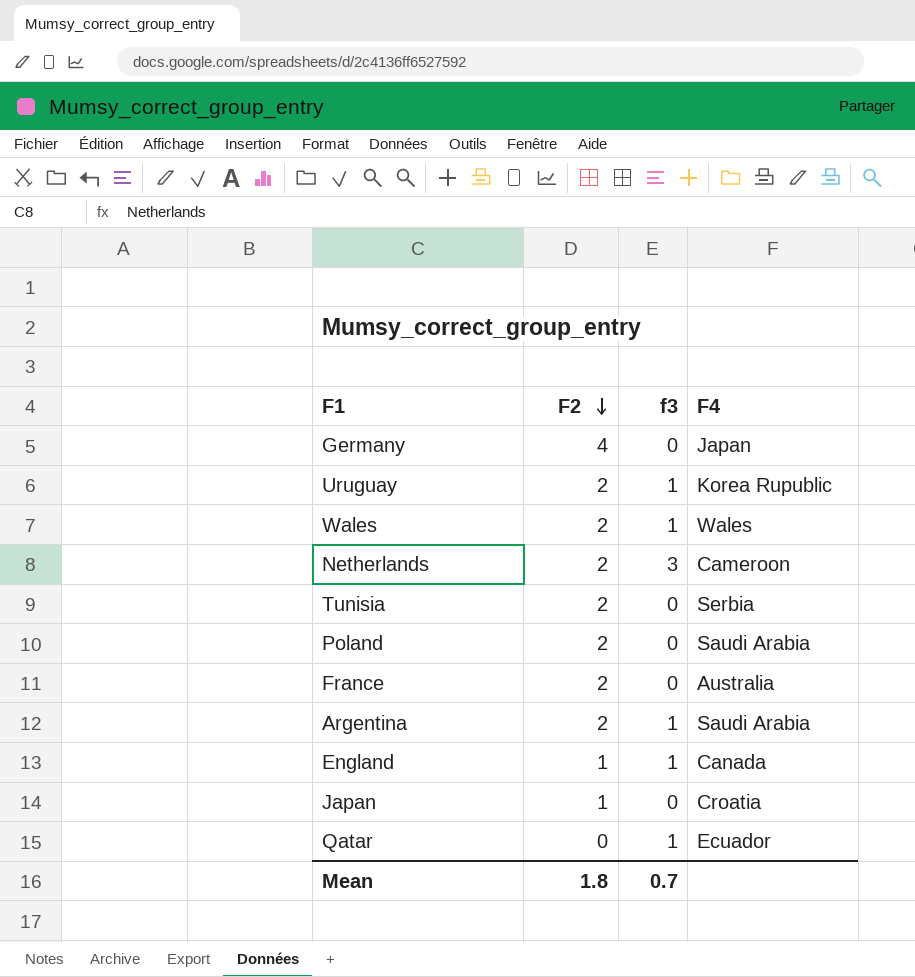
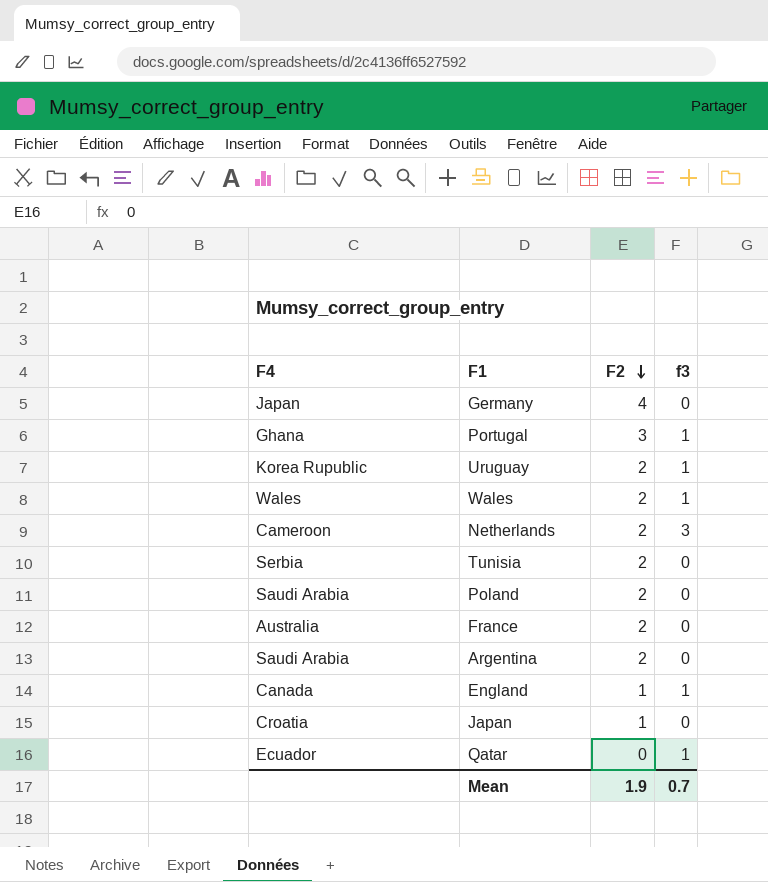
column F4 | position: 4 -> 1
row Portugal: none -> Ghana | 3 | 1
Argentina | f3: 1 -> 0
Mean | F2: 1.8 -> 1.9

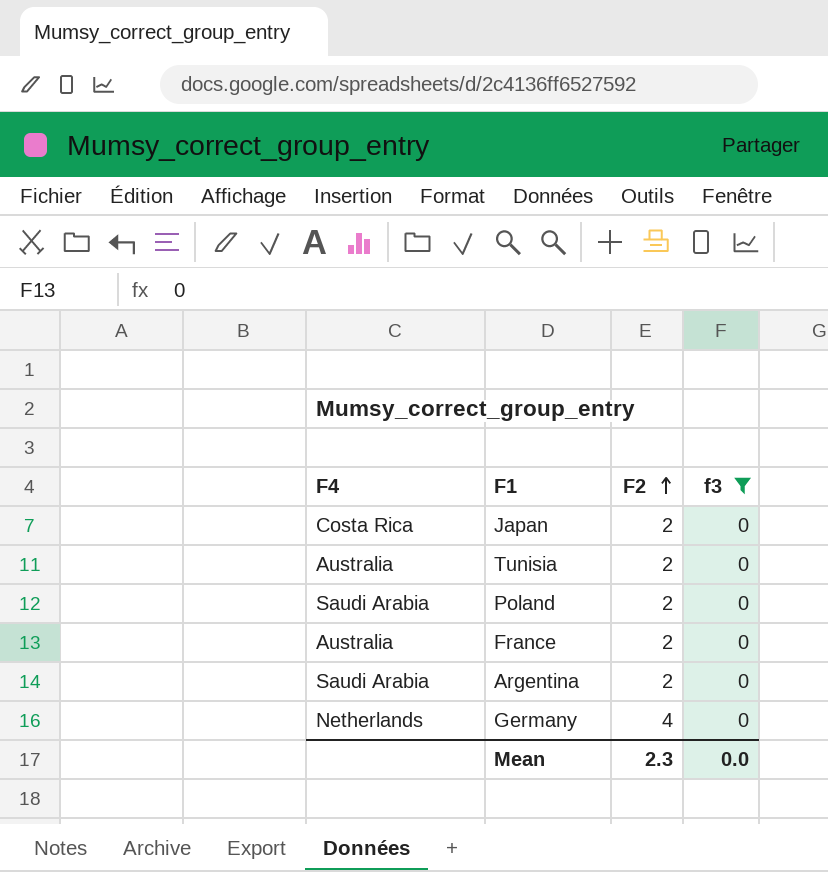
filter: none -> f3 = 0
row order: F2 descending -> F2 ascending
Japan | F4: Croatia -> Costa Rica
Japan | F2: 1 -> 2
Tunisia | F4: Serbia -> Australia
Germany | F4: Japan -> Netherlands
Mean | F2: 1.9 -> 2.3
Mean | f3: 0.7 -> 0.0

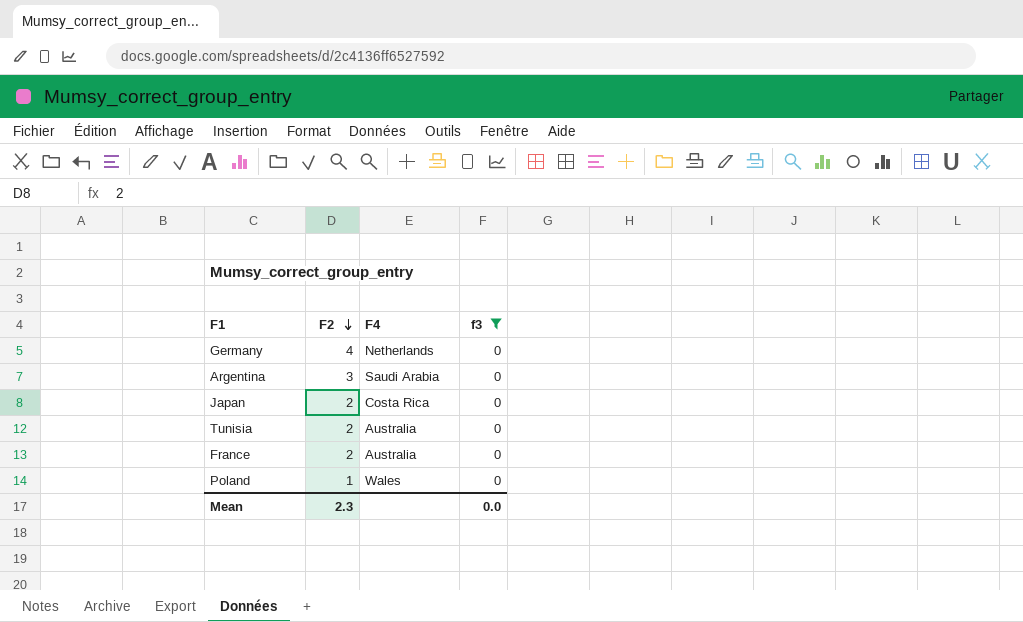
row order: F2 ascending -> F2 descending
column F4 | position: 1 -> 3
Argentina | F2: 2 -> 3
Poland | F2: 2 -> 1
Poland | F4: Saudi Arabia -> Wales

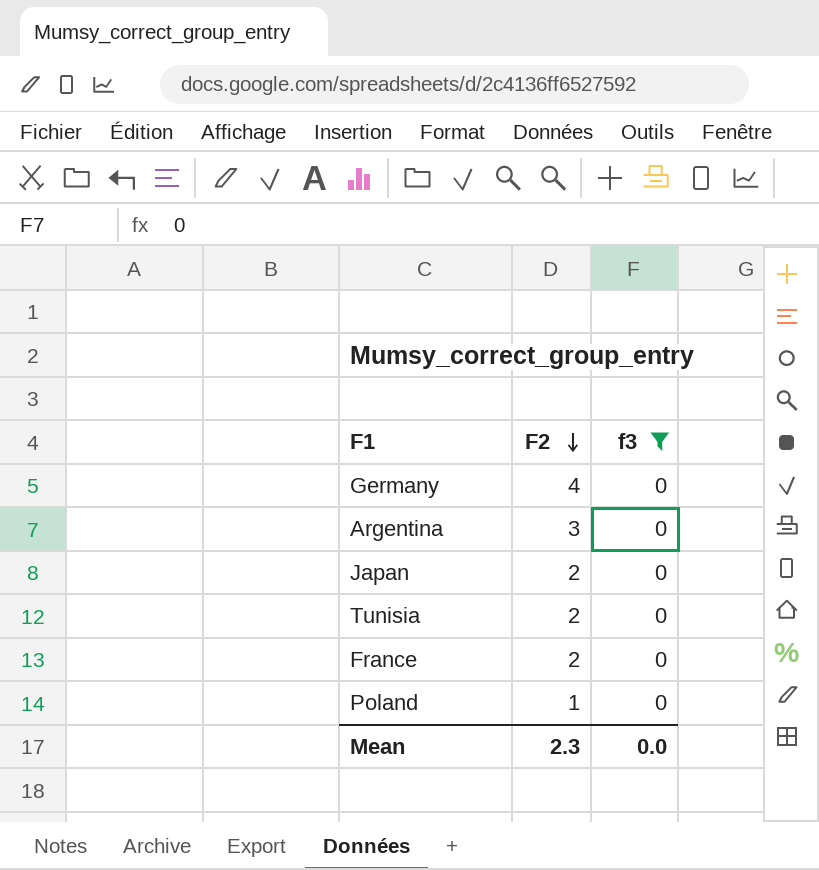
column F4 | position: 3 -> none

